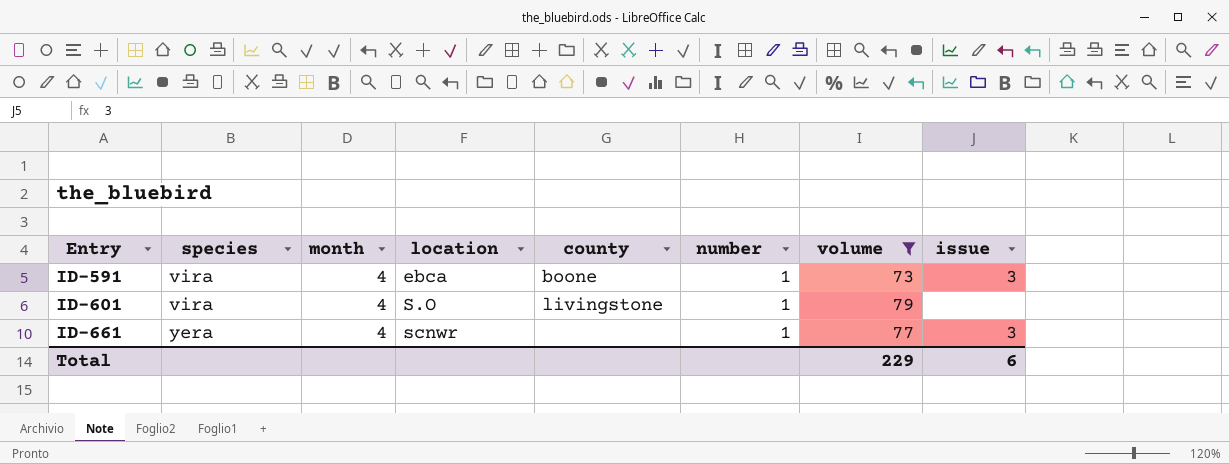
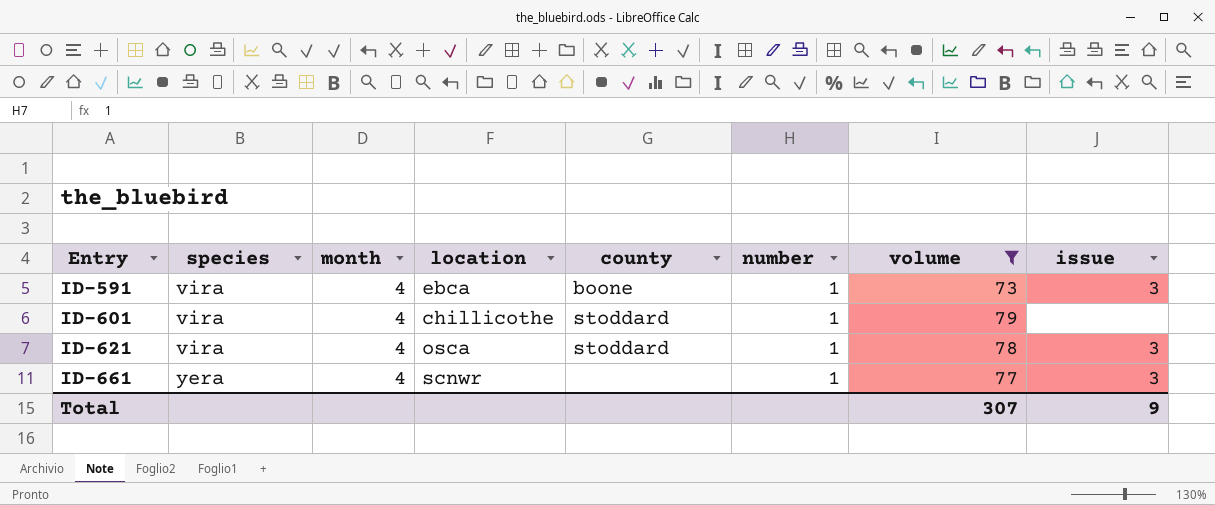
ID-601 | location: S.O -> chillicothe
ID-601 | county: livingstone -> stoddard
row ID-621: none -> vira | 4 | osca | stoddard | 1 | 78 | 3
Total | volume: 229 -> 307
Total | issue: 6 -> 9

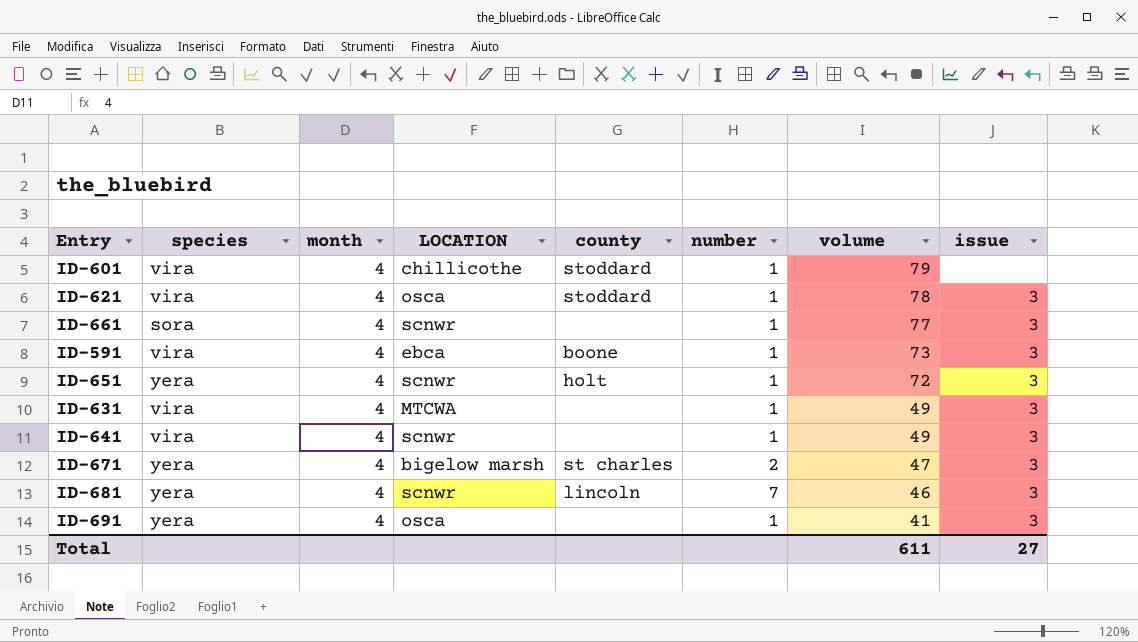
filter: volume >= 73 -> none
row order: Entry ascending -> volume descending
column name: location -> LOCATION
ID-661 | species: yera -> sora
Total | volume: 307 -> 611
Total | issue: 9 -> 27

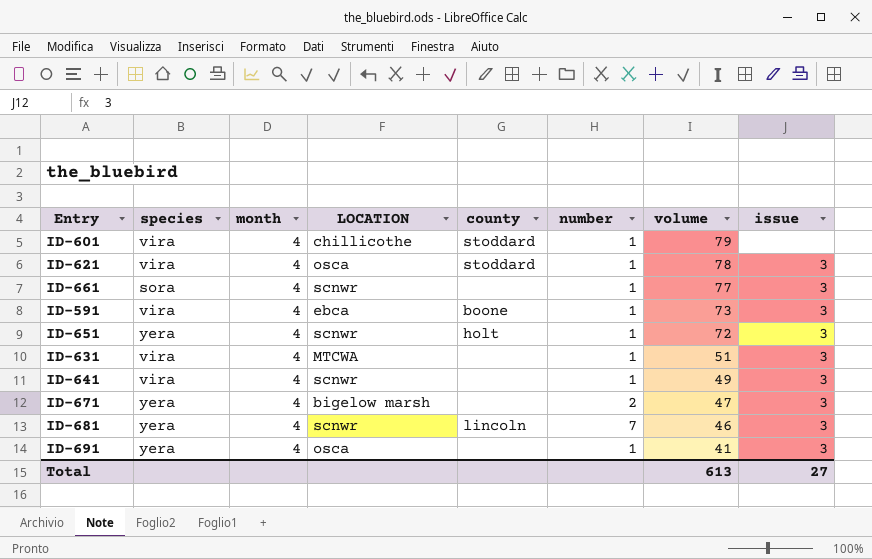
ID-631 | volume: 49 -> 51
ID-671 | county: st charles -> none
Total | volume: 611 -> 613

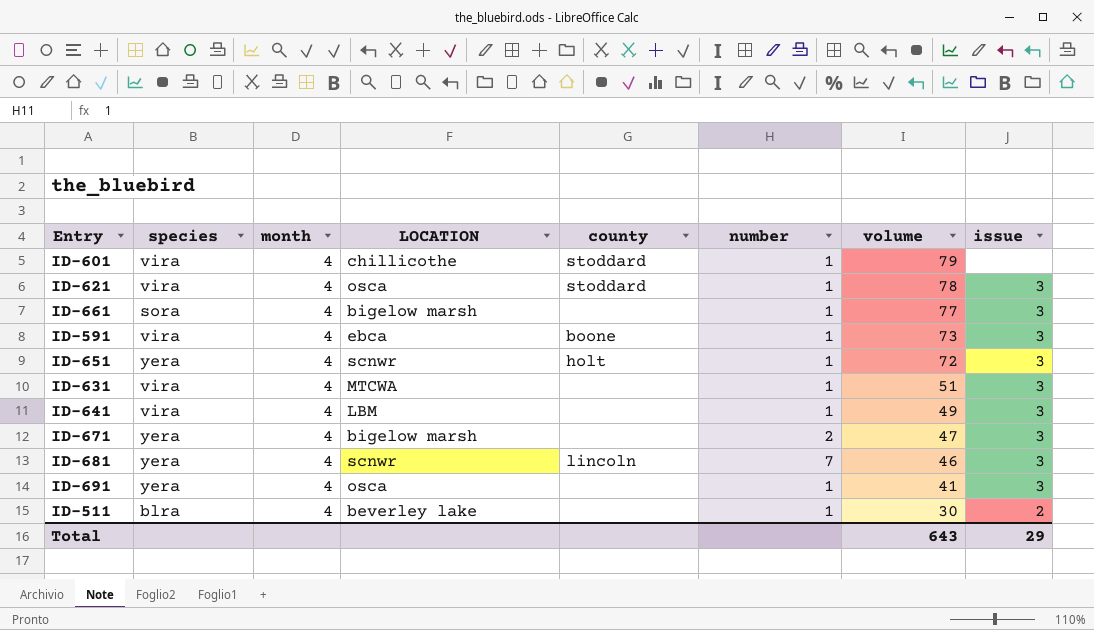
ID-661 | LOCATION: scnwr -> bigelow marsh
ID-641 | LOCATION: scnwr -> LBM
row ID-511: none -> blra | 4 | beverley lake | none | 1 | 30 | 2
Total | volume: 613 -> 643
Total | issue: 27 -> 29

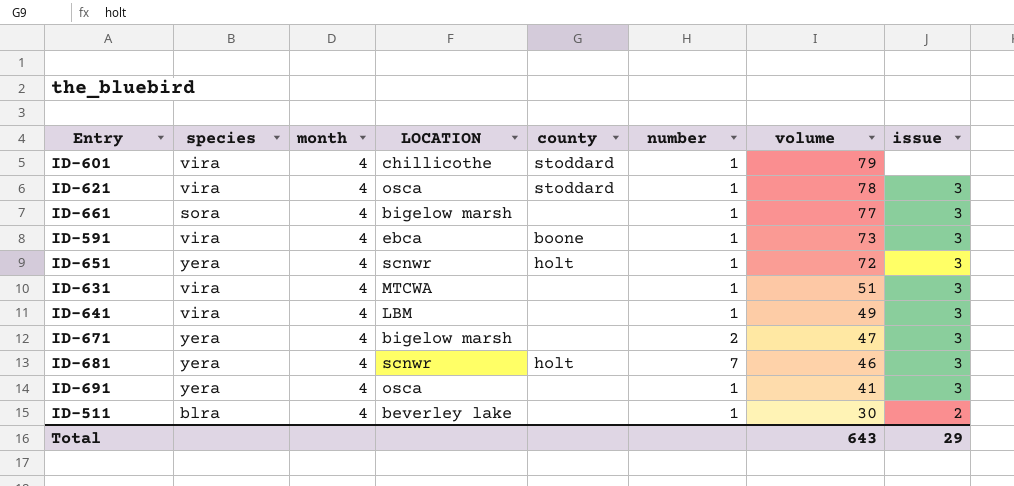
ID-681 | county: lincoln -> holt

